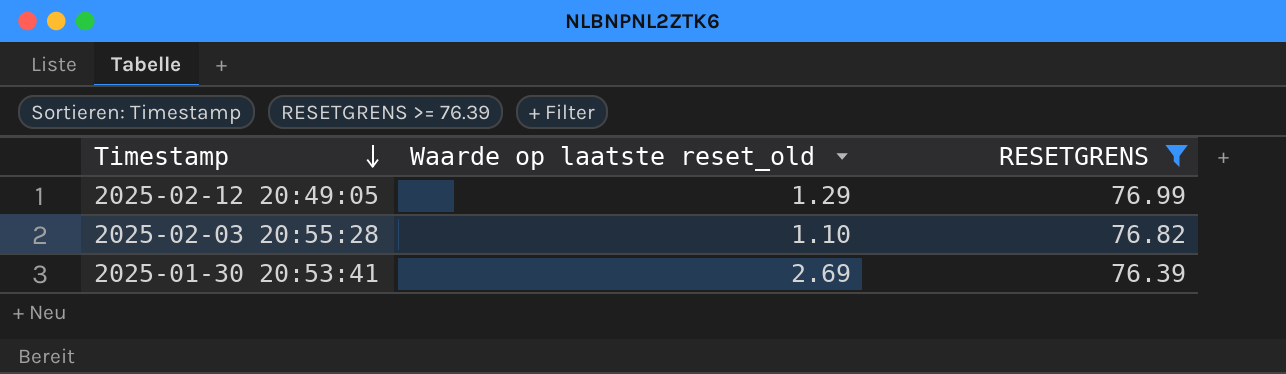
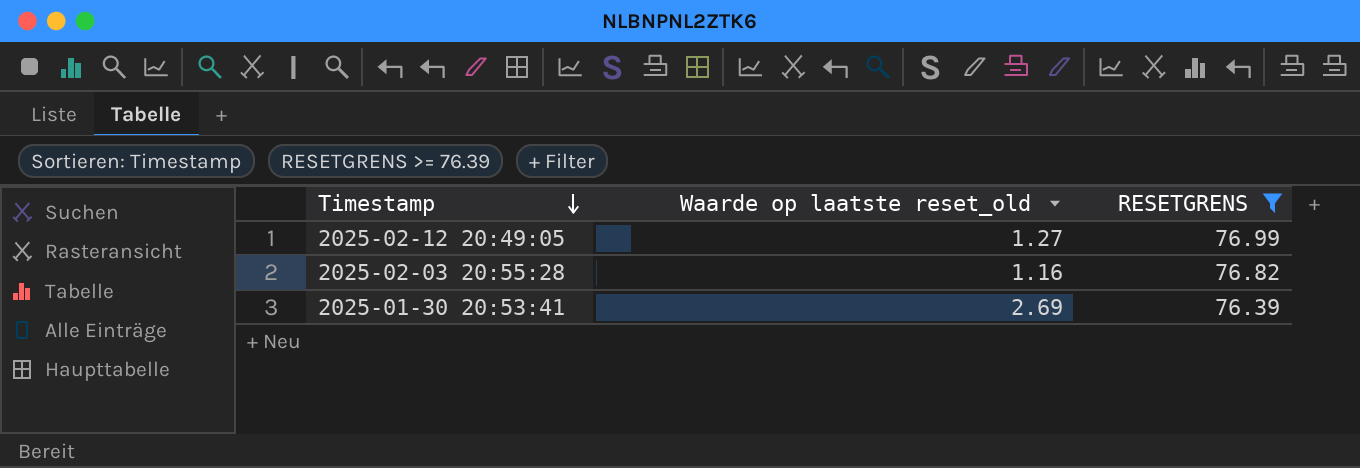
2025-02-12 20:49:05 | Waarde op laatste reset_old: 1.29 -> 1.27
2025-02-03 20:55:28 | Waarde op laatste reset_old: 1.10 -> 1.16

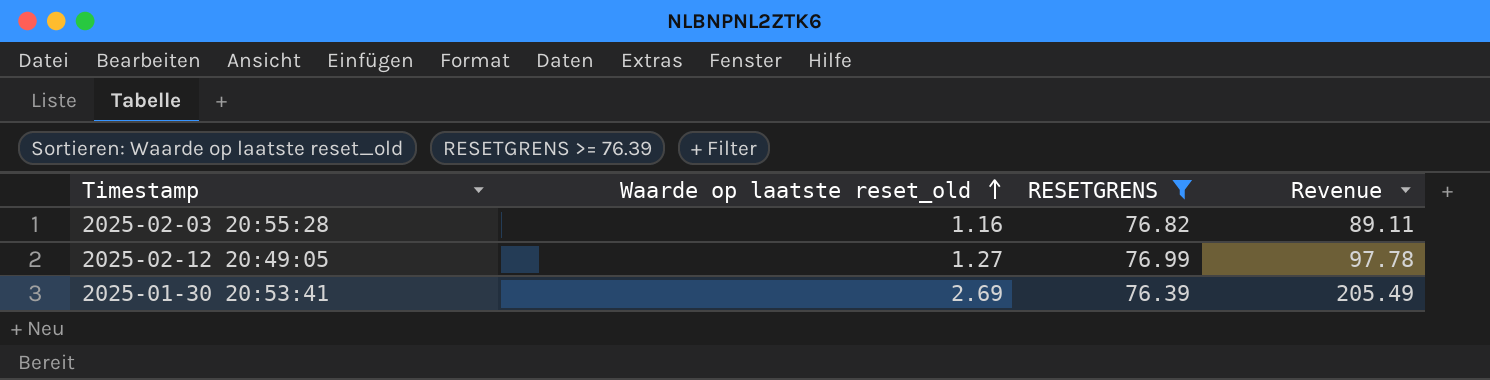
row order: Timestamp descending -> Waarde op laatste reset_old ascending
column Revenue | formula: none -> [Waarde op laatste reset_old] * [RESETGRENS]

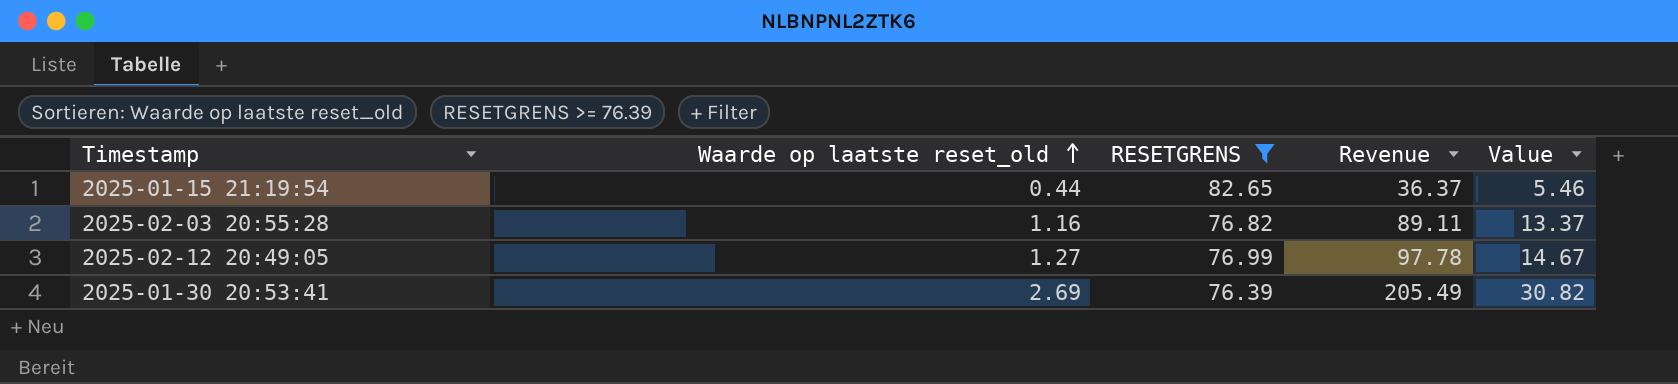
column Value | formula: none -> [Revenue] * 0.15
row 2025-01-15 21:19:54: none -> 0.44 | 82.65 | 36.37 | 5.46

